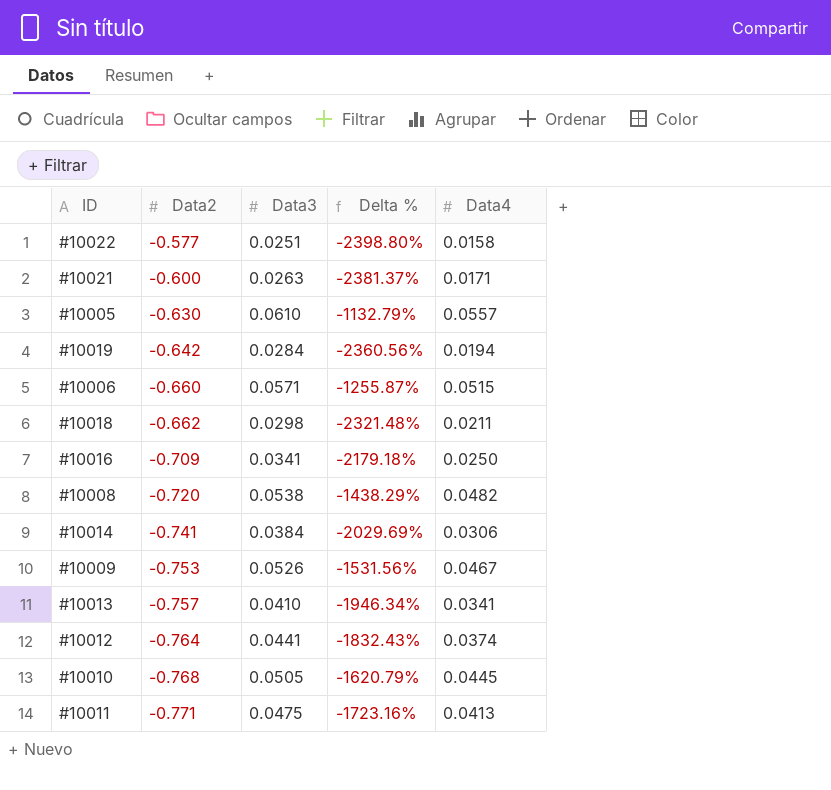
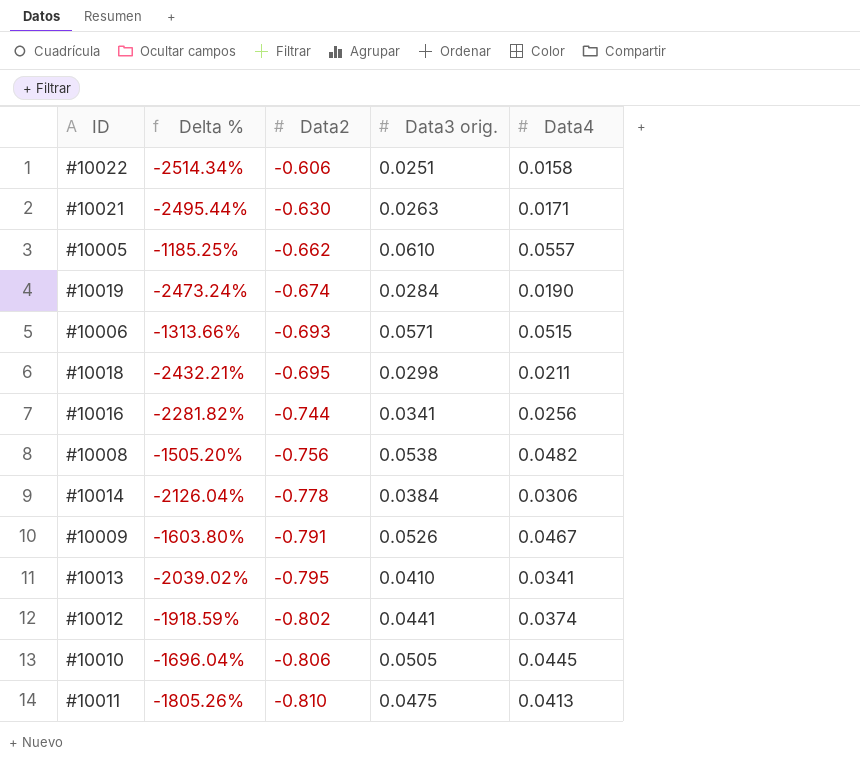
column Delta % | position: 4 -> 2
column name: Data3 -> Data3 orig.
#10022 | Delta %: -2398.80% -> -2514.34%
#10022 | Data2: -0.577 -> -0.606
#10021 | Delta %: -2381.37% -> -2495.44%
#10021 | Data2: -0.600 -> -0.630
#10005 | Delta %: -1132.79% -> -1185.25%
#10005 | Data2: -0.630 -> -0.662
#10019 | Delta %: -2360.56% -> -2473.24%
#10019 | Data2: -0.642 -> -0.674
#10019 | Data4: 0.0194 -> 0.0190
#10006 | Delta %: -1255.87% -> -1313.66%
#10006 | Data2: -0.660 -> -0.693
#10018 | Delta %: -2321.48% -> -2432.21%
#10018 | Data2: -0.662 -> -0.695
#10016 | Delta %: -2179.18% -> -2281.82%
#10016 | Data2: -0.709 -> -0.744
#10016 | Data4: 0.0250 -> 0.0256
#10008 | Delta %: -1438.29% -> -1505.20%
#10008 | Data2: -0.720 -> -0.756
#10014 | Delta %: -2029.69% -> -2126.04%
#10014 | Data2: -0.741 -> -0.778
#10009 | Delta %: -1531.56% -> -1603.80%
#10009 | Data2: -0.753 -> -0.791
#10013 | Delta %: -1946.34% -> -2039.02%
#10013 | Data2: -0.757 -> -0.795
#10012 | Delta %: -1832.43% -> -1918.59%
#10012 | Data2: -0.764 -> -0.802
#10010 | Delta %: -1620.79% -> -1696.04%
#10010 | Data2: -0.768 -> -0.806
#10011 | Delta %: -1723.16% -> -1805.26%
#10011 | Data2: -0.771 -> -0.810

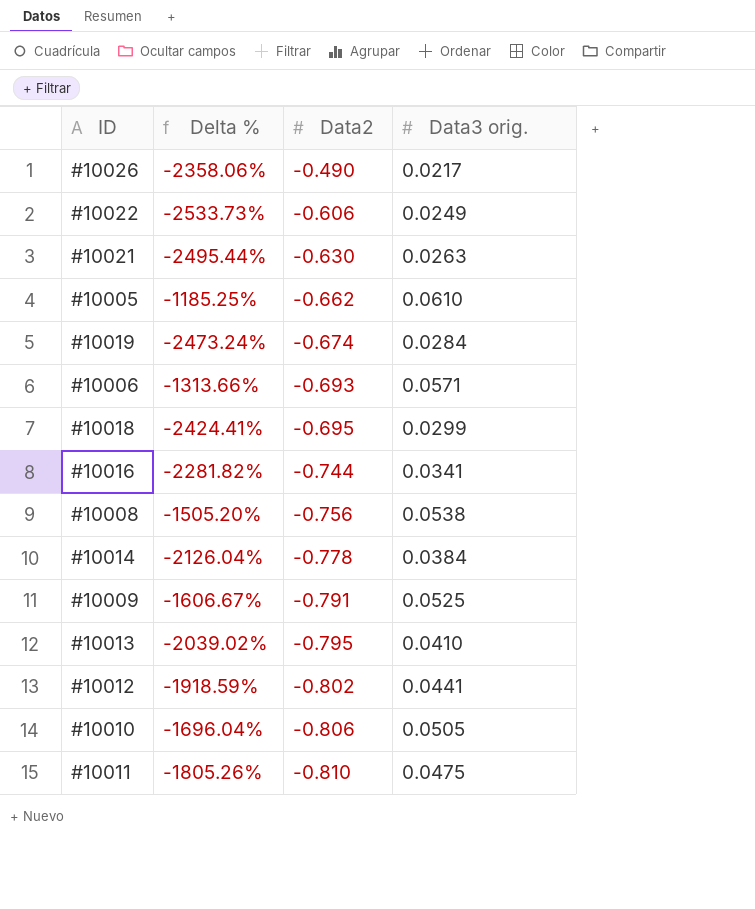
column Data4 | position: 5 -> none
row #10026: none -> -2358.06% | -0.490 | 0.0217
#10022 | Delta %: -2514.34% -> -2533.73%
#10022 | Data3 orig.: 0.0251 -> 0.0249
#10018 | Delta %: -2432.21% -> -2424.41%
#10018 | Data3 orig.: 0.0298 -> 0.0299
#10009 | Delta %: -1603.80% -> -1606.67%
#10009 | Data3 orig.: 0.0526 -> 0.0525

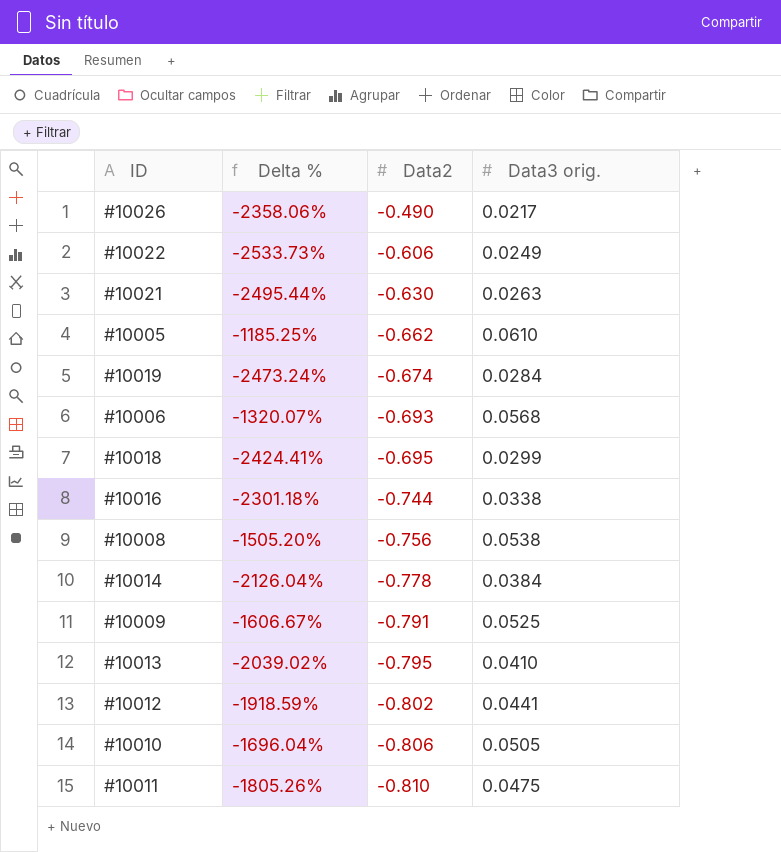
#10006 | Delta %: -1313.66% -> -1320.07%
#10006 | Data3 orig.: 0.0571 -> 0.0568
#10016 | Delta %: -2281.82% -> -2301.18%
#10016 | Data3 orig.: 0.0341 -> 0.0338

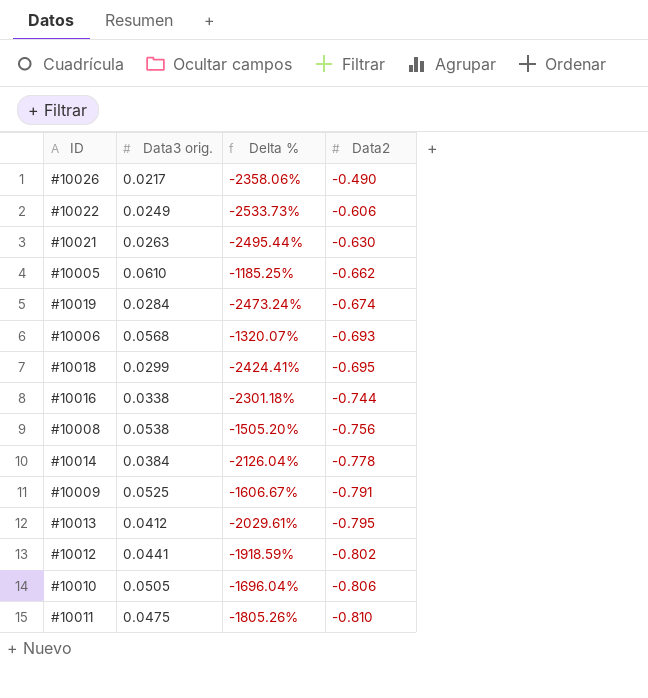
column Data3 orig. | position: 4 -> 2
#10013 | Data3 orig.: 0.0410 -> 0.0412
#10013 | Delta %: -2039.02% -> -2029.61%

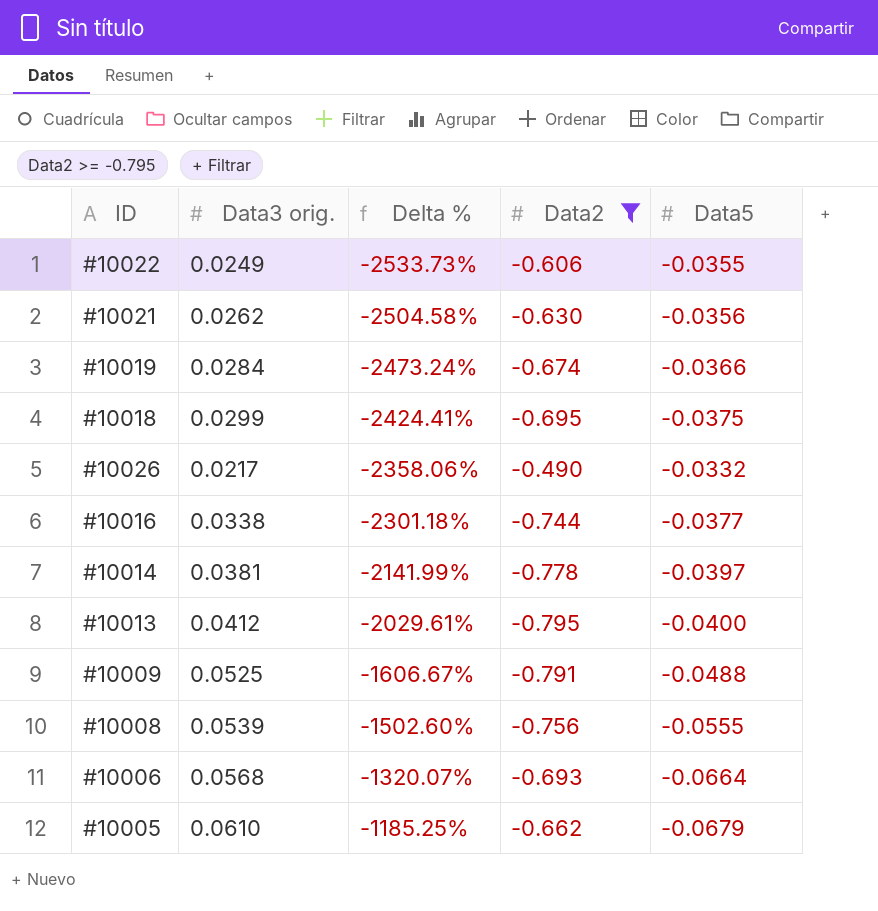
filter: none -> Data2 >= -0.795
row order: Data2 descending -> Delta % ascending
column Data5 | position: none -> 5
#10021 | Data3 orig.: 0.0263 -> 0.0262
#10021 | Delta %: -2495.44% -> -2504.58%
#10014 | Data3 orig.: 0.0384 -> 0.0381
#10014 | Delta %: -2126.04% -> -2141.99%
#10008 | Data3 orig.: 0.0538 -> 0.0539
#10008 | Delta %: -1505.20% -> -1502.60%

